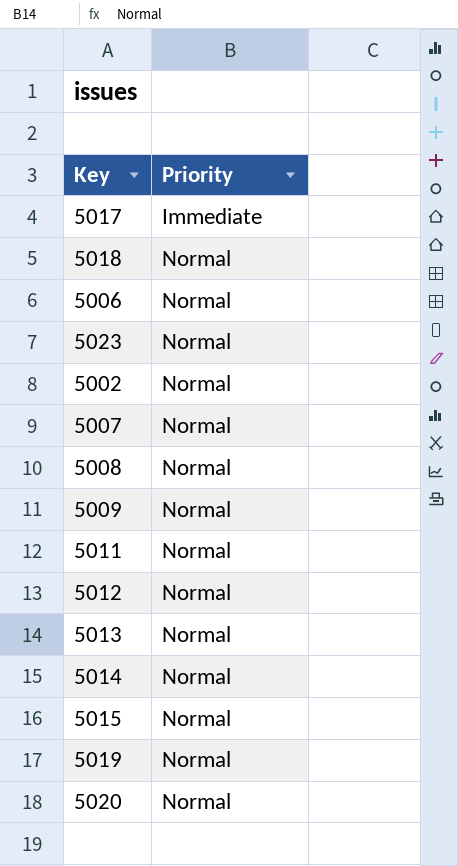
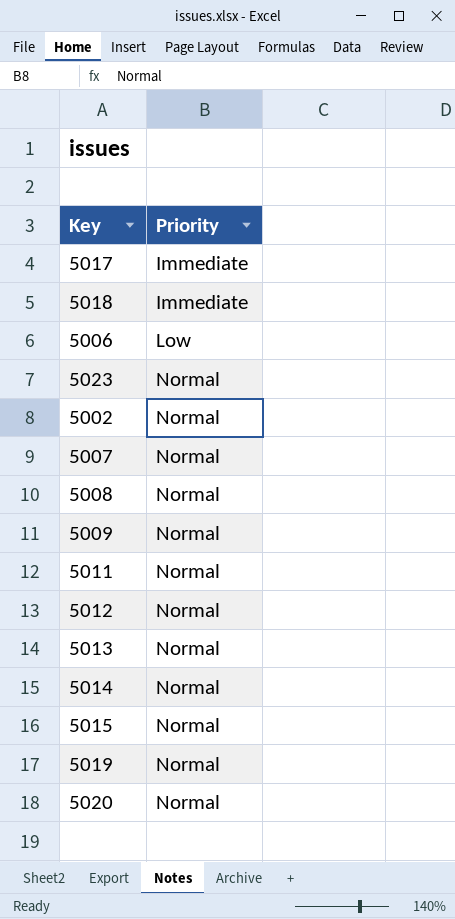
5018 | Priority: Normal -> Immediate
5006 | Priority: Normal -> Low

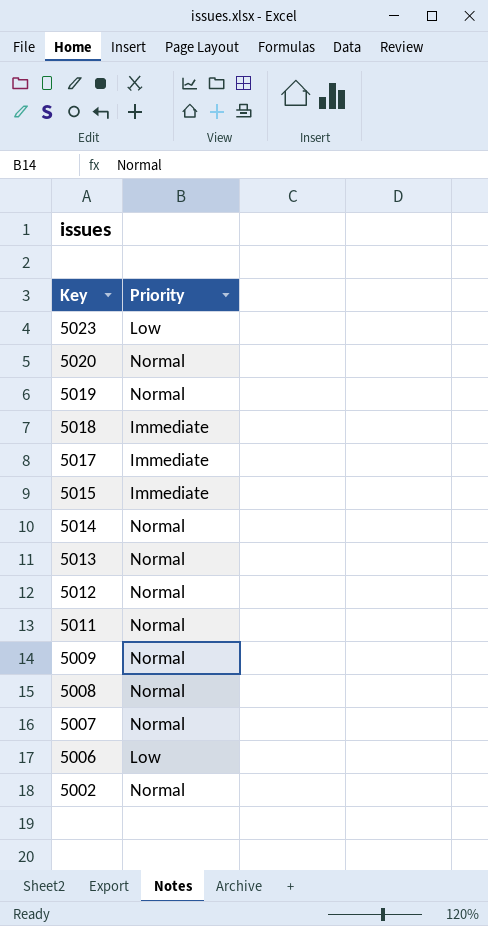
row order: Priority ascending -> Key descending
5023 | Priority: Normal -> Low
5015 | Priority: Normal -> Immediate

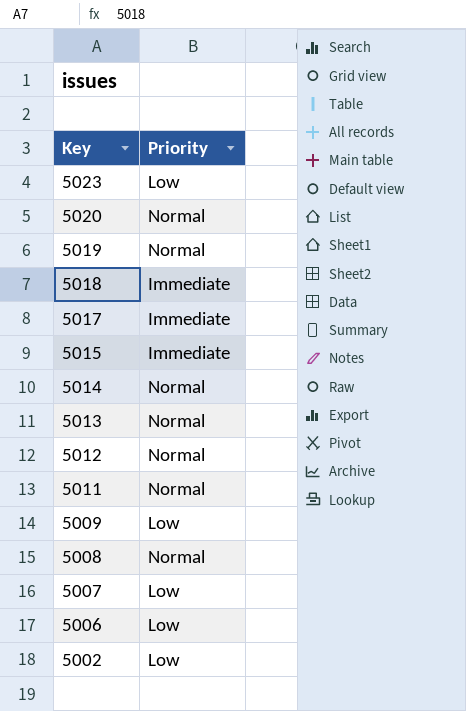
5009 | Priority: Normal -> Low
5007 | Priority: Normal -> Low
5002 | Priority: Normal -> Low

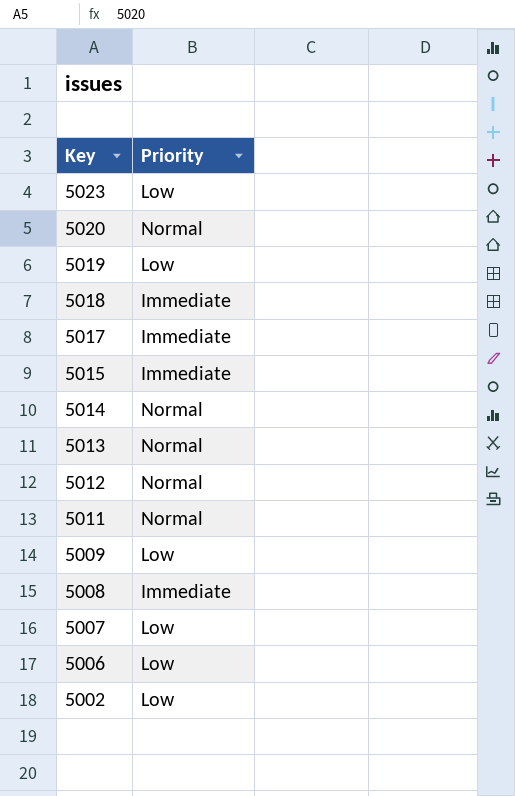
5019 | Priority: Normal -> Low
5008 | Priority: Normal -> Immediate

